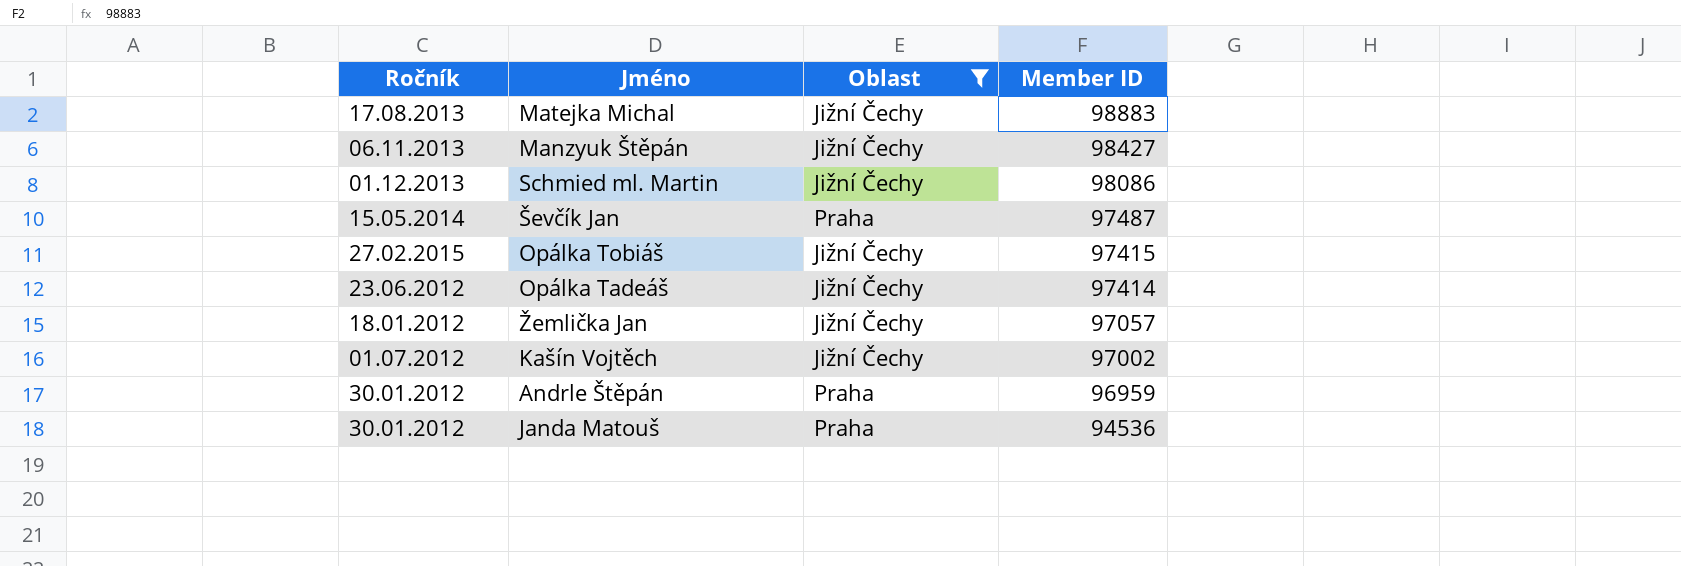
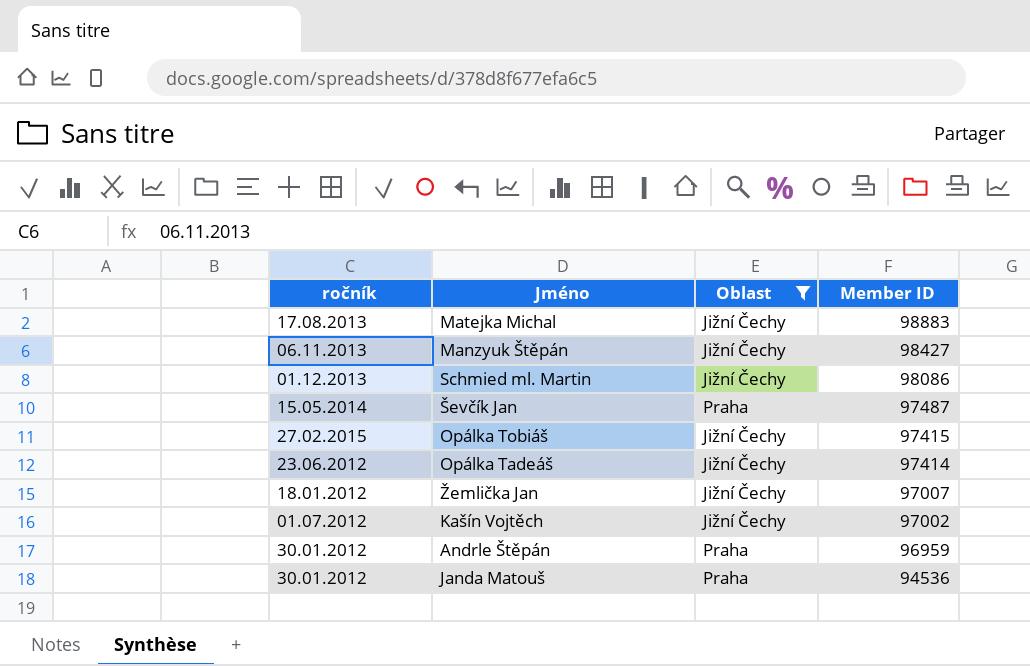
column name: Ročník -> ročník
Žemlička Jan | Member ID: 97057 -> 97007

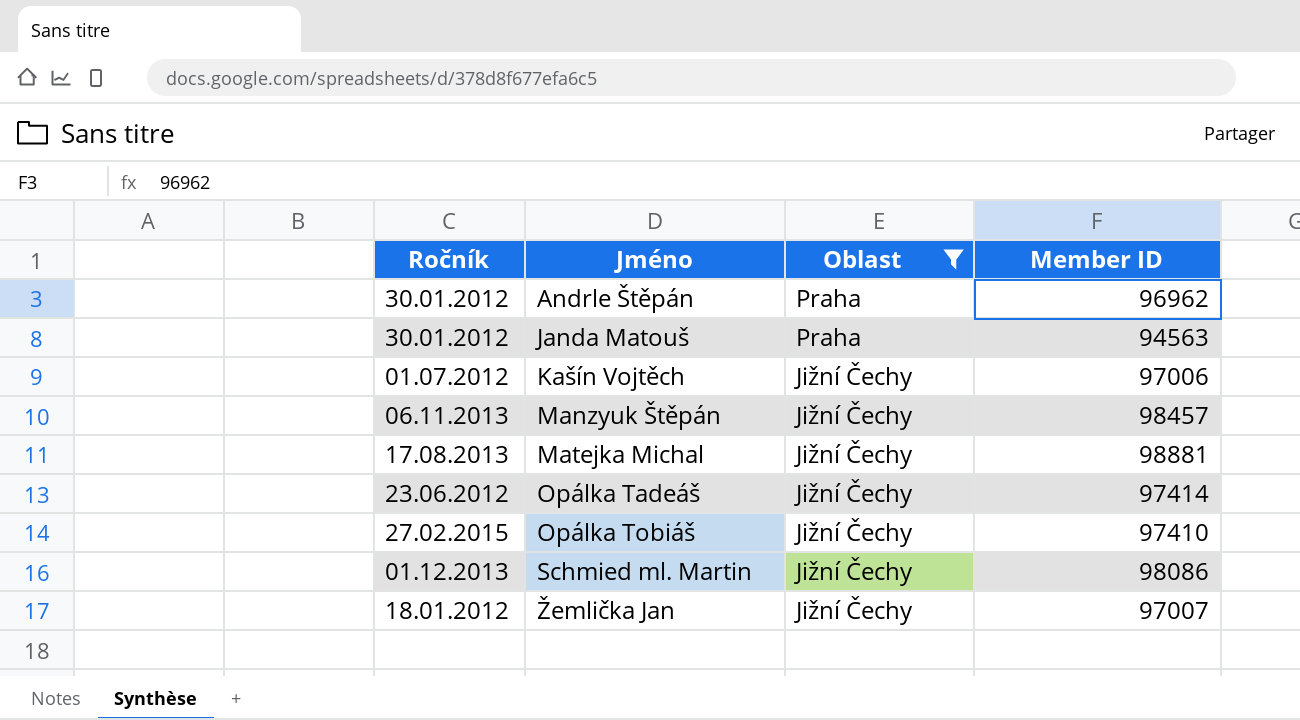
row order: Member ID descending -> Jméno ascending
column name: ročník -> Ročník
row Ševčík Jan: 15.05.2014 | Praha | 97487 -> none
Andrle Štěpán | Member ID: 96959 -> 96962
Janda Matouš | Member ID: 94536 -> 94563
Kašín Vojtěch | Member ID: 97002 -> 97006
Manzyuk Štěpán | Member ID: 98427 -> 98457
Matejka Michal | Member ID: 98883 -> 98881
Opálka Tobiáš | Member ID: 97415 -> 97410

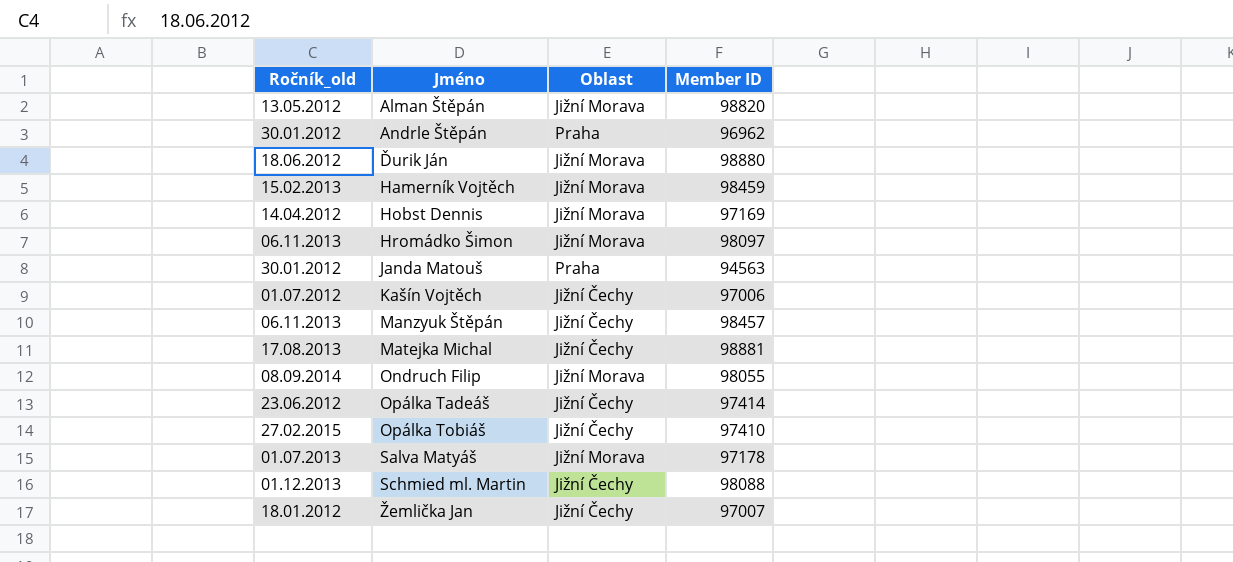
filter: Oblast != Jižní Morava -> none
column name: Ročník -> Ročník_old
Schmied ml. Martin | Member ID: 98086 -> 98088

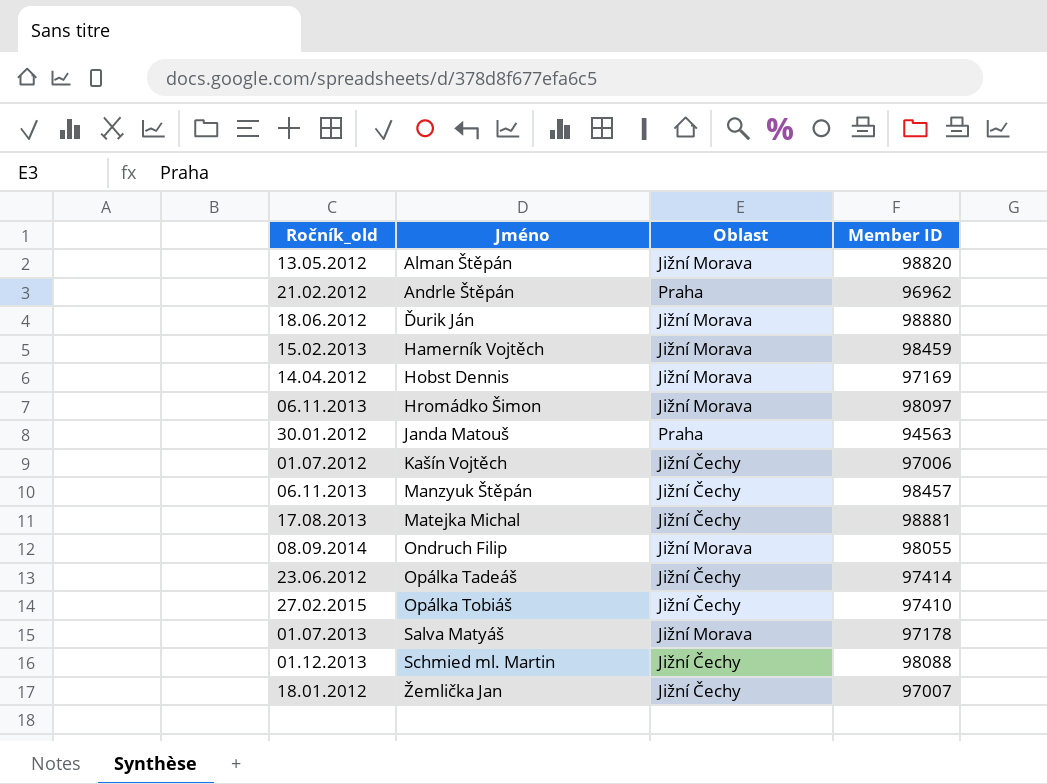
Andrle Štěpán | Ročník_old: 30.01.2012 -> 21.02.2012

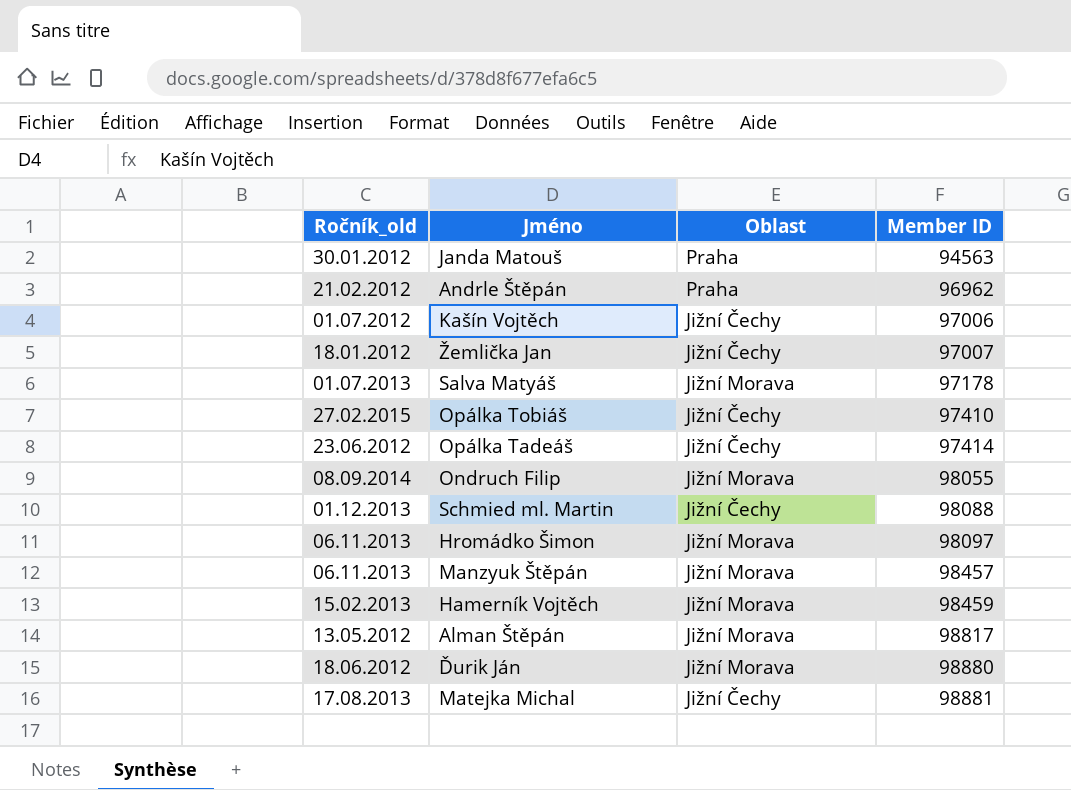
row order: Jméno ascending -> Member ID ascending
row Hobst Dennis: 14.04.2012 | Jižní Morava | 97169 -> none
Manzyuk Štěpán | Oblast: Jižní Čechy -> Jižní Morava
Alman Štěpán | Member ID: 98820 -> 98817

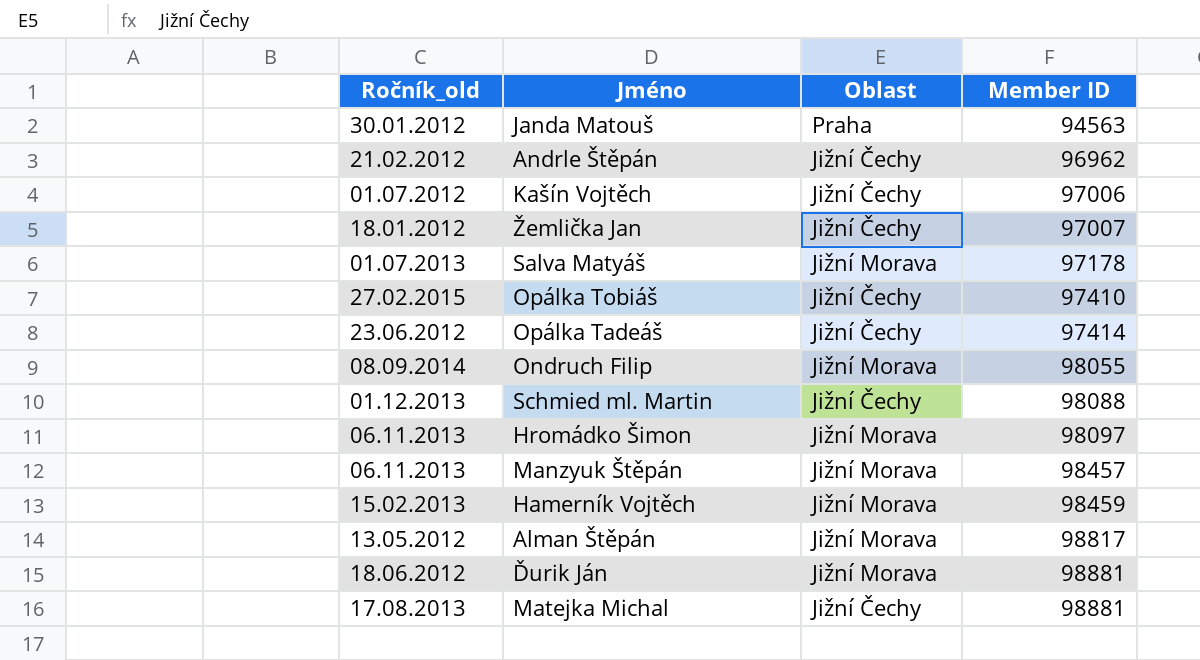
Andrle Štěpán | Oblast: Praha -> Jižní Čechy
Ďurik Ján | Member ID: 98880 -> 98881

